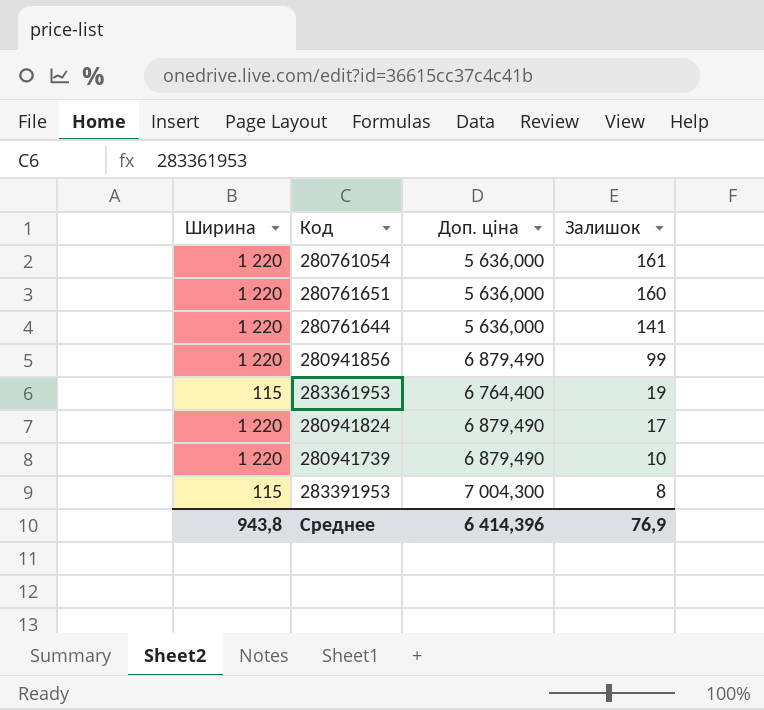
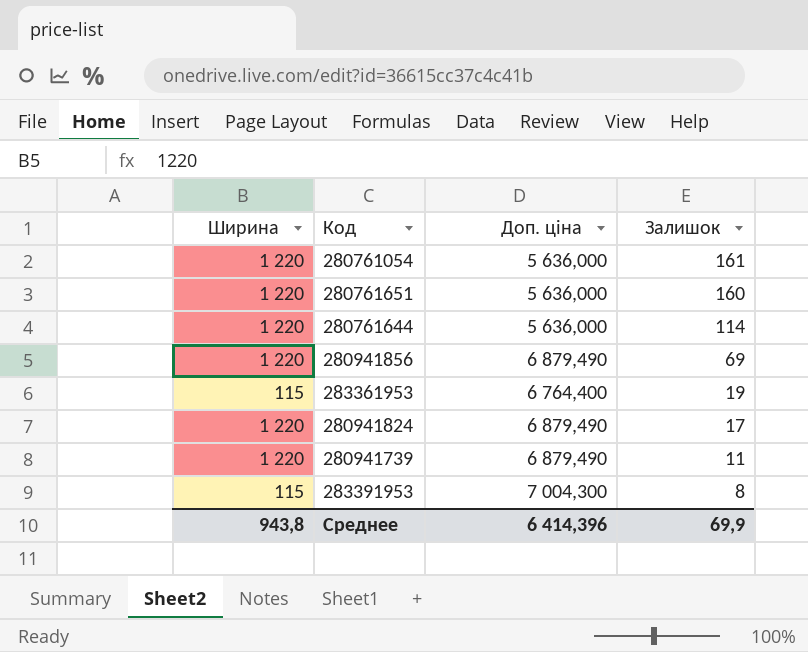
280761644 | Залишок: 141 -> 114
280941856 | Залишок: 99 -> 69
280941739 | Залишок: 10 -> 11
Среднее | Залишок: 76,9 -> 69,9

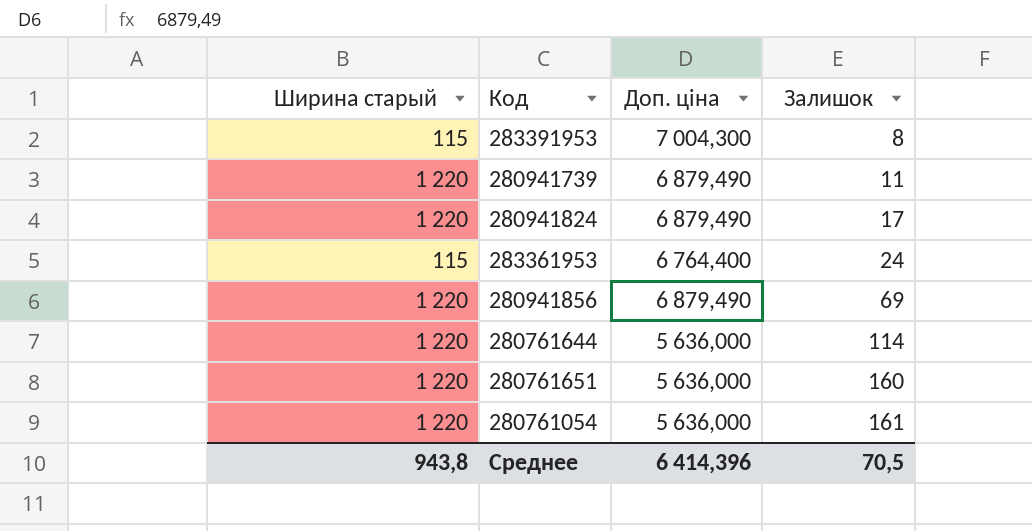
row order: Залишок descending -> Залишок ascending
column name: Ширина -> Ширина старый
283361953 | Залишок: 19 -> 24
Среднее | Залишок: 69,9 -> 70,5

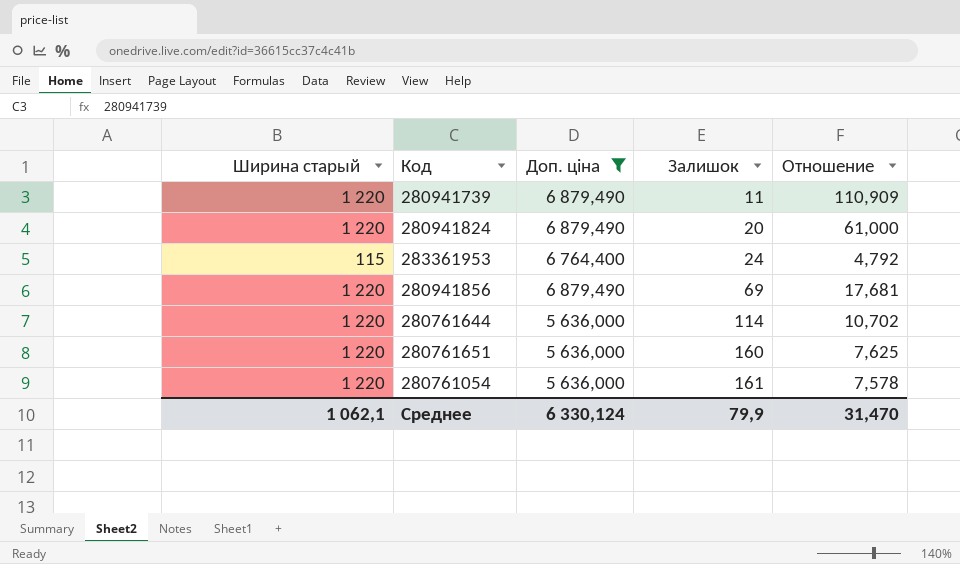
filter: none -> Доп. ціна != 7 004,300
column Отношение | formula: none -> [Ширина старый] / [Залишок]
280941824 | Залишок: 17 -> 20
Среднее | Ширина старый: 943,8 -> 1 062,1
Среднее | Доп. ціна: 6 414,396 -> 6 330,124
Среднее | Залишок: 70,5 -> 79,9

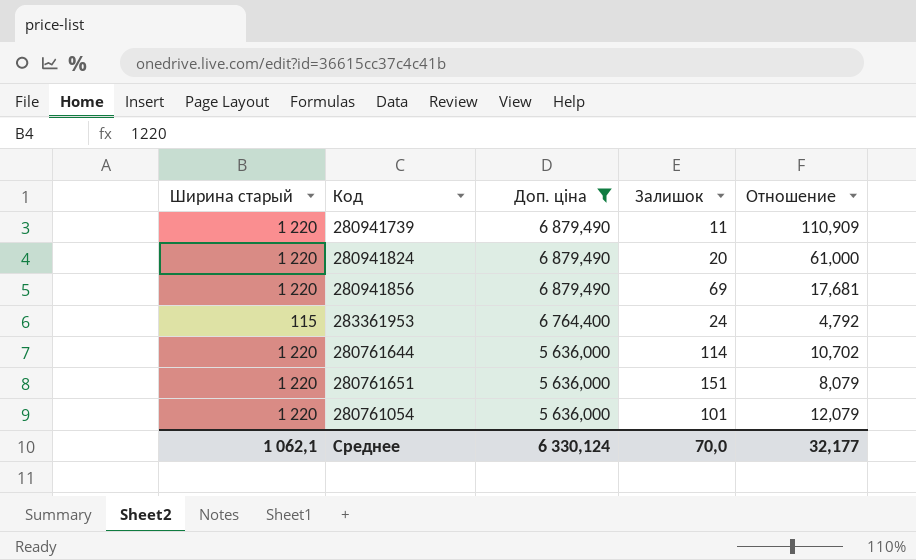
row order: Залишок ascending -> Доп. ціна descending
280761651 | Залишок: 160 -> 151
280761651 | Отношение: 7,625 -> 8,079
280761054 | Залишок: 161 -> 101
280761054 | Отношение: 7,578 -> 12,079
Среднее | Залишок: 79,9 -> 70,0
Среднее | Отношение: 31,470 -> 32,177

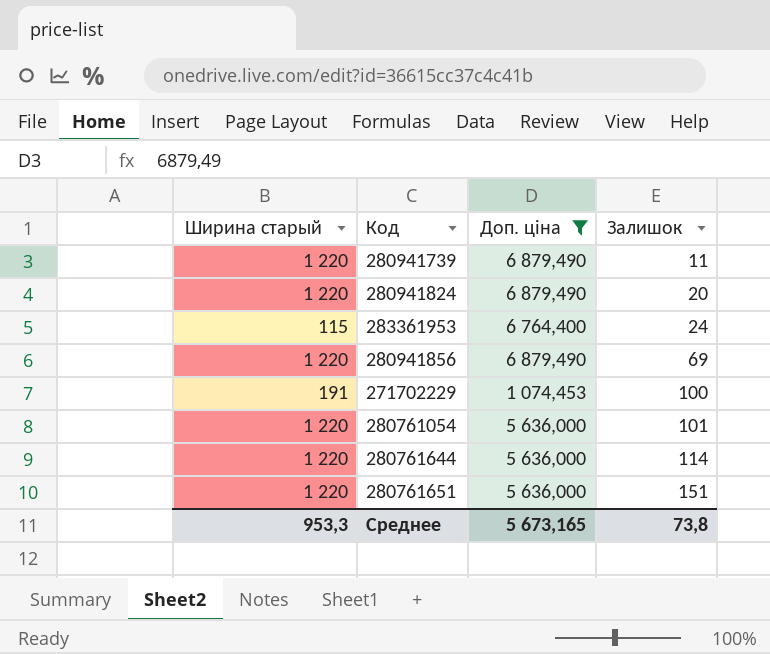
row order: Доп. ціна descending -> Залишок ascending
column Отношение | formula: [Ширина старый] / [Залишок] -> none
row 271702229: none -> 191 | 1 074,453 | 100
Среднее | Ширина старый: 1 062,1 -> 953,3
Среднее | Доп. ціна: 6 330,124 -> 5 673,165
Среднее | Залишок: 70,0 -> 73,8

